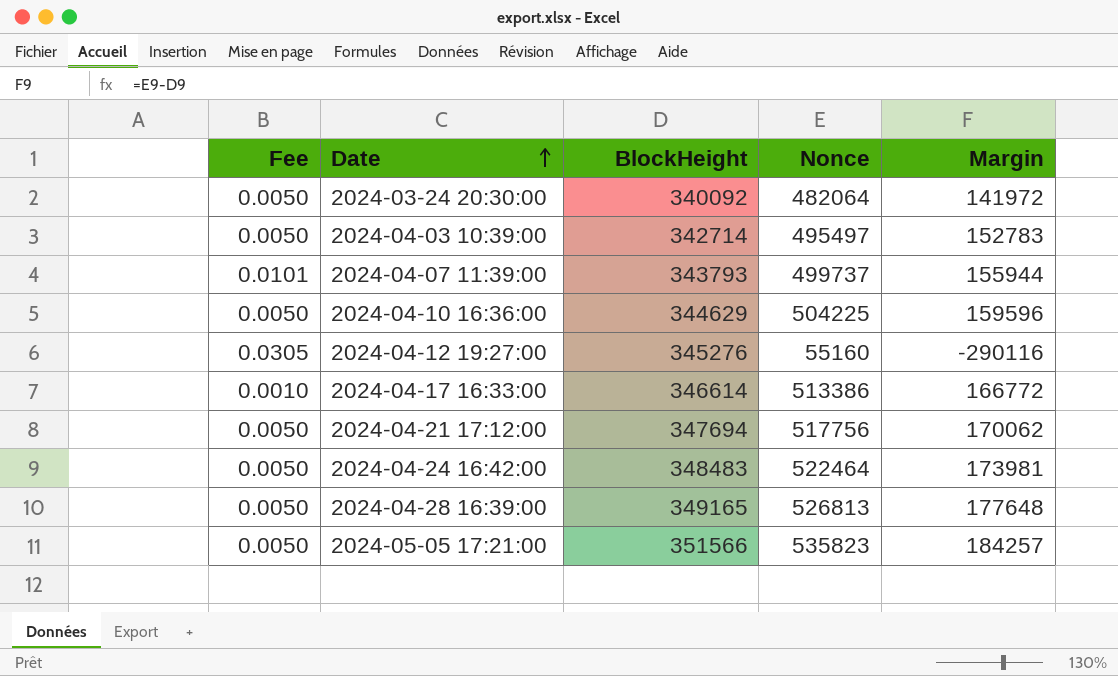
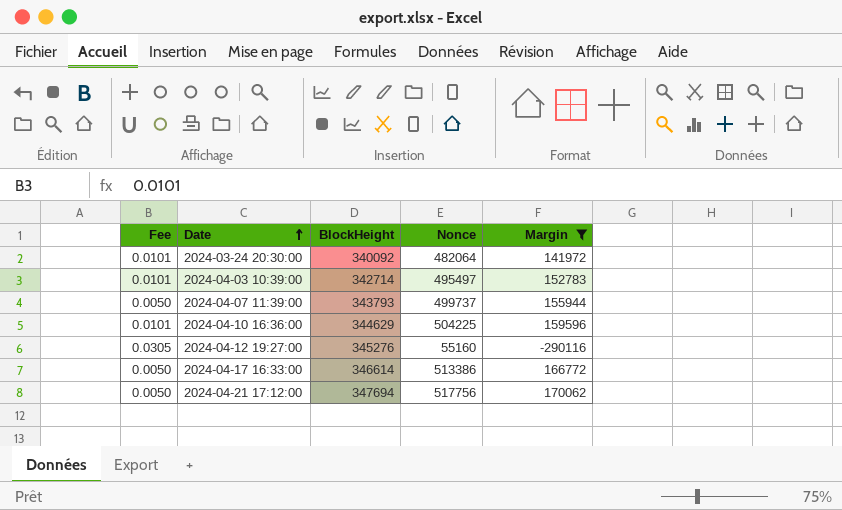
filter: none -> Margin <= 170062
2024-03-24 20:30:00 | Fee: 0.0050 -> 0.0101
2024-04-03 10:39:00 | Fee: 0.0050 -> 0.0101
2024-04-07 11:39:00 | Fee: 0.0101 -> 0.0050
2024-04-10 16:36:00 | Fee: 0.0050 -> 0.0101
2024-04-17 16:33:00 | Fee: 0.0010 -> 0.0050

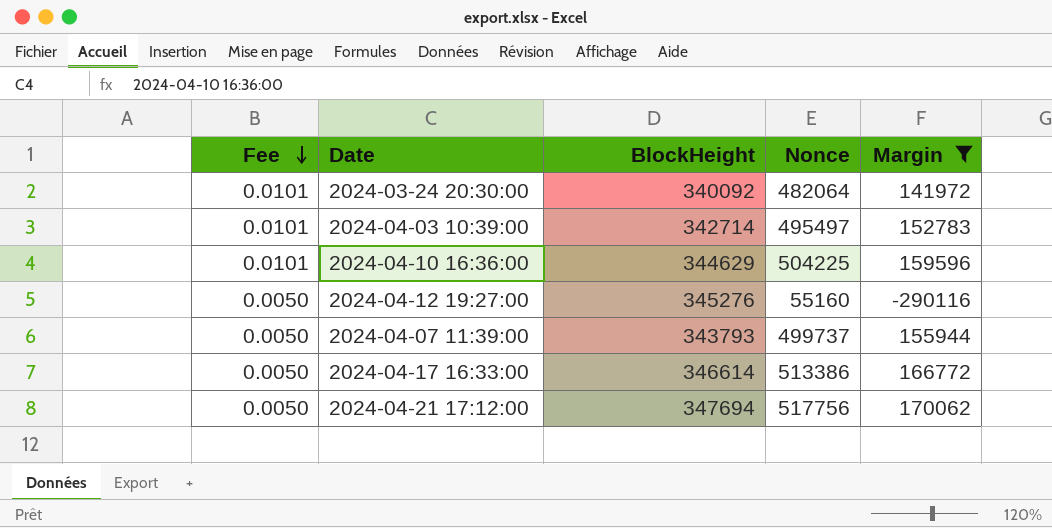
row order: Date ascending -> Fee descending
2024-04-12 19:27:00 | Fee: 0.0305 -> 0.0050

